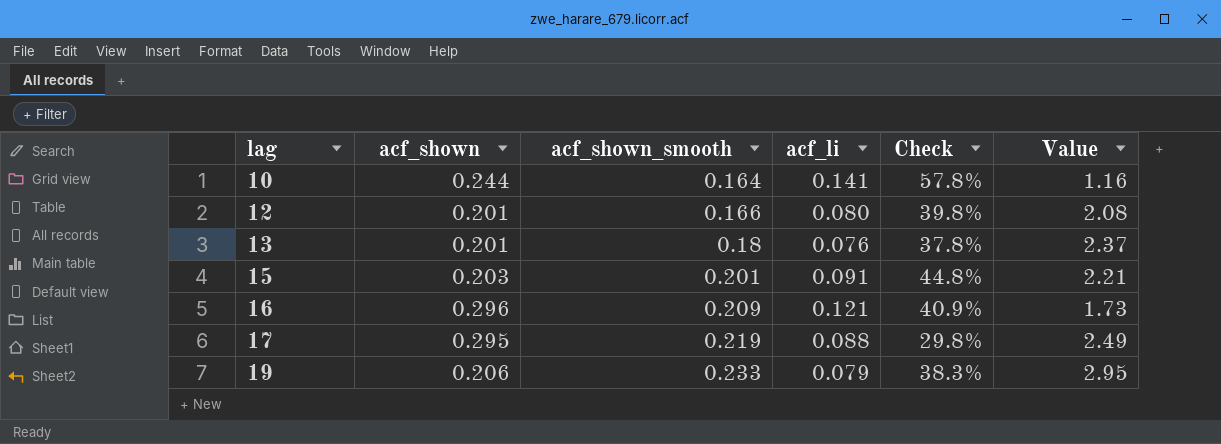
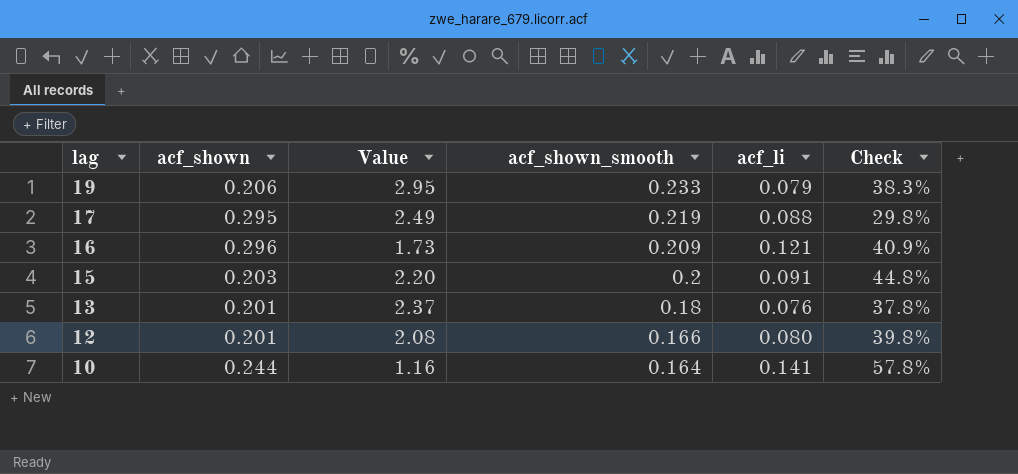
row order: lag ascending -> lag descending
column Value | position: 6 -> 3
15 | Value: 2.21 -> 2.20
15 | acf_shown_smooth: 0.201 -> 0.2

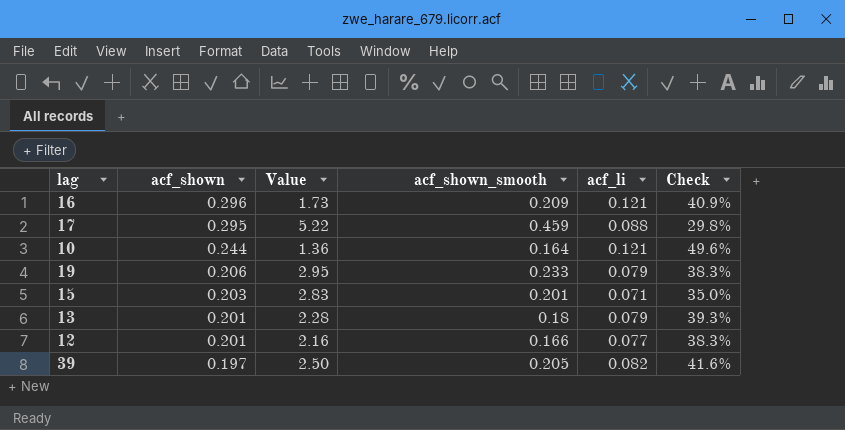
row order: lag descending -> acf_shown descending
17 | Value: 2.49 -> 5.22
17 | acf_shown_smooth: 0.219 -> 0.459
10 | Value: 1.16 -> 1.36
10 | acf_li: 0.141 -> 0.121
10 | Check: 57.8% -> 49.6%
15 | Value: 2.20 -> 2.83
15 | acf_shown_smooth: 0.2 -> 0.201
15 | acf_li: 0.091 -> 0.071
15 | Check: 44.8% -> 35.0%
13 | Value: 2.37 -> 2.28
13 | acf_li: 0.076 -> 0.079
13 | Check: 37.8% -> 39.3%
12 | Value: 2.08 -> 2.16
12 | acf_li: 0.080 -> 0.077
12 | Check: 39.8% -> 38.3%
row 39: none -> 0.197 | 2.50 | 0.205 | 0.082 | 41.6%

